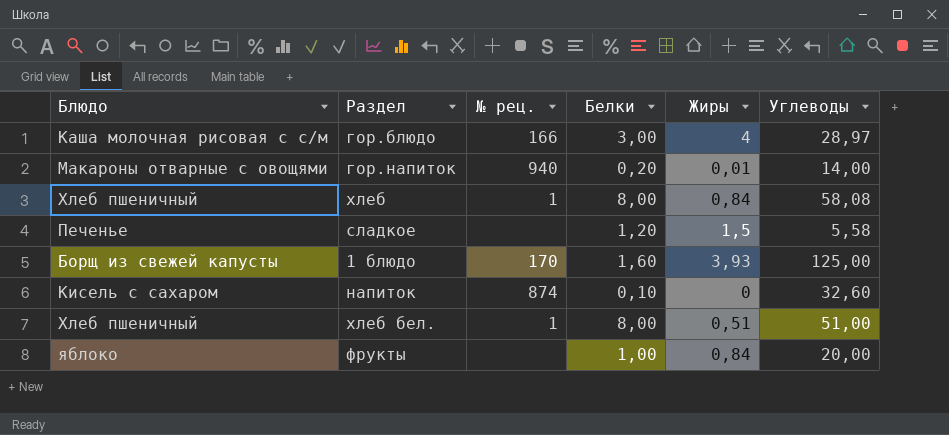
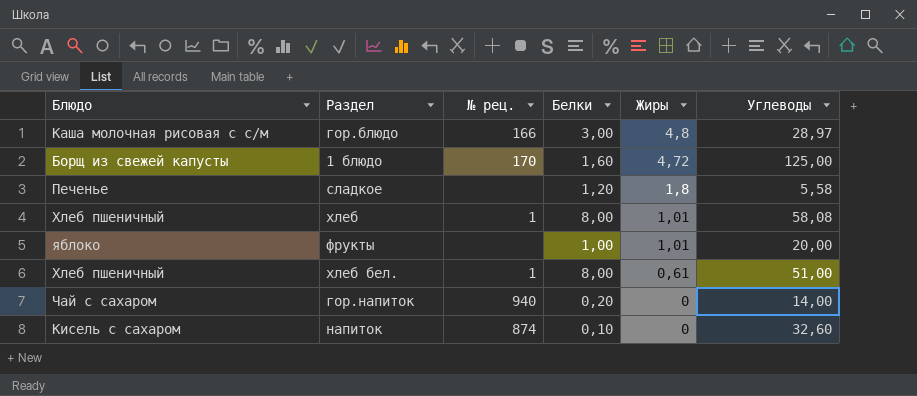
row order: none -> Жиры descending
гор.блюдо | Жиры: 4 -> 4,8
1 блюдо | Жиры: 3,93 -> 4,72
сладкое | Жиры: 1,5 -> 1,8
хлеб | Жиры: 0,84 -> 1,01
фрукты | Жиры: 0,84 -> 1,01
хлеб бел. | Жиры: 0,51 -> 0,61
гор.напиток | Блюдо: Макароны отварные с овощями -> Чай с сахаром
гор.напиток | Жиры: 0,01 -> 0

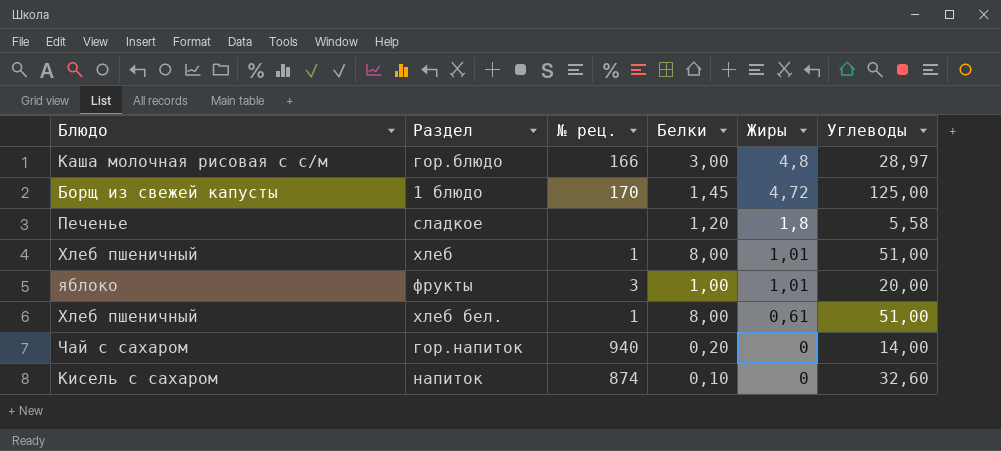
1 блюдо | Белки: 1,60 -> 1,45
хлеб | Углеводы: 58,08 -> 51,00
фрукты | № рец.: none -> 3

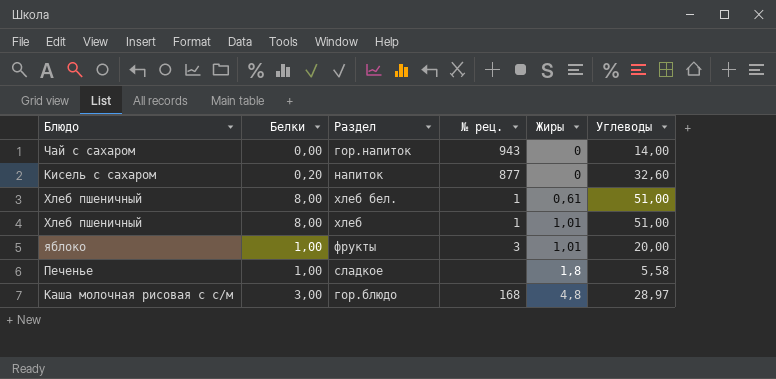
row order: Жиры descending -> Жиры ascending
column Белки | position: 4 -> 2
row 1 блюдо: Борщ из свежей капусты | 170 | 1,45 | 4,72 | 125,00 -> none
гор.напиток | Белки: 0,20 -> 0,00
гор.напиток | № рец.: 940 -> 943
напиток | Белки: 0,10 -> 0,20
напиток | № рец.: 874 -> 877
сладкое | Белки: 1,20 -> 1,00
гор.блюдо | № рец.: 166 -> 168

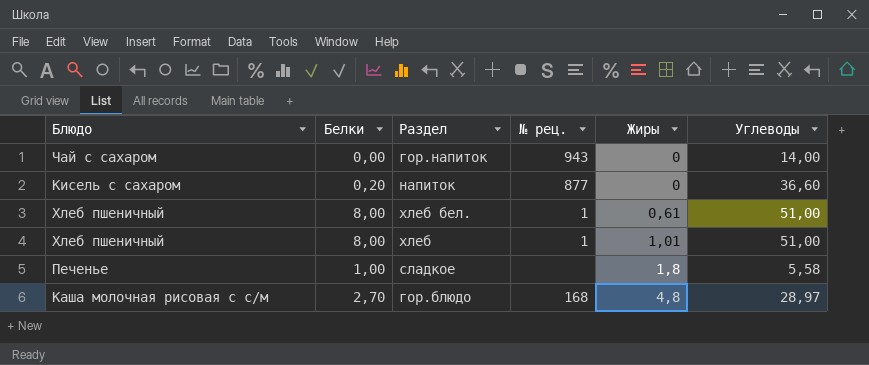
row фрукты: яблоко | 1,00 | 3 | 1,01 | 20,00 -> none
напиток | Углеводы: 32,60 -> 36,60
гор.блюдо | Белки: 3,00 -> 2,70

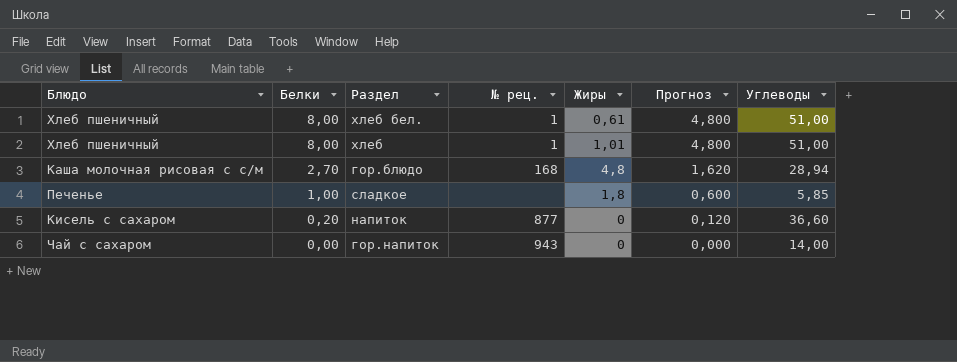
row order: Жиры ascending -> Белки descending
column Прогноз | formula: none -> [Белки] * 0,6
гор.блюдо | Углеводы: 28,97 -> 28,94
сладкое | Углеводы: 5,58 -> 5,85

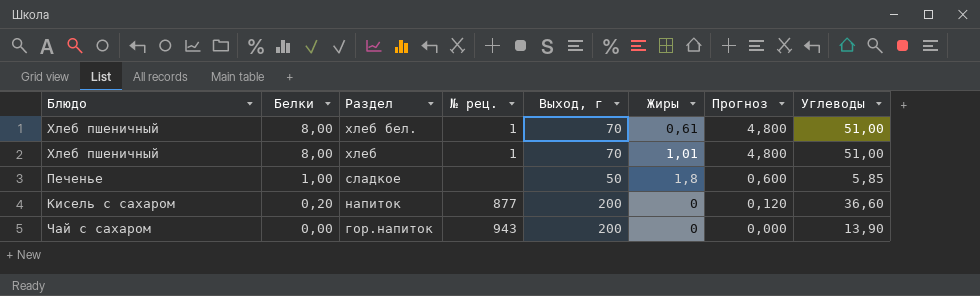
column Выход, г | position: none -> 5
row гор.блюдо: Каша молочная рисовая с с/м | 2,70 | 168 | 4,8 | 1,620 | 28,94 -> none
гор.напиток | Углеводы: 14,00 -> 13,90

